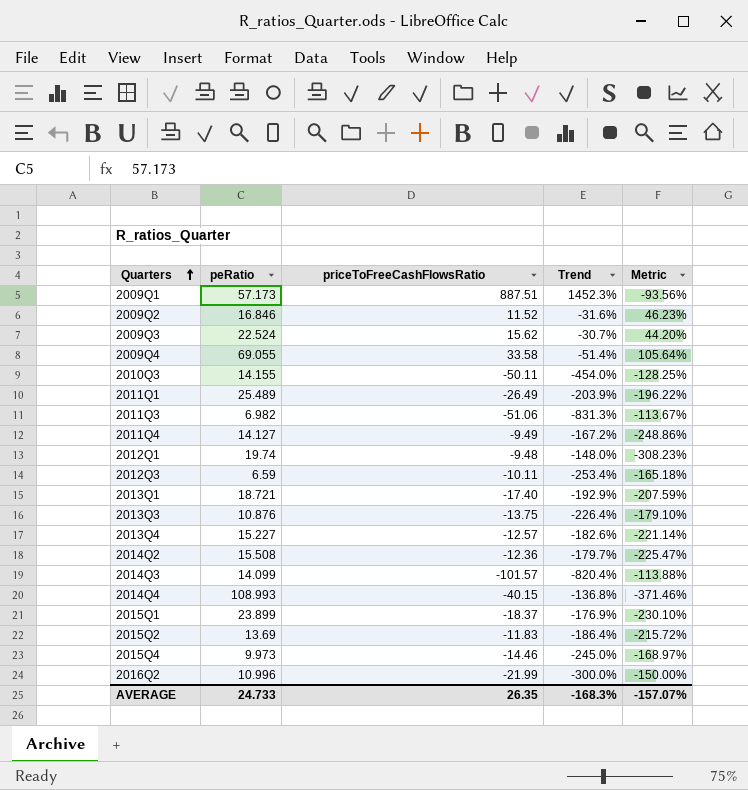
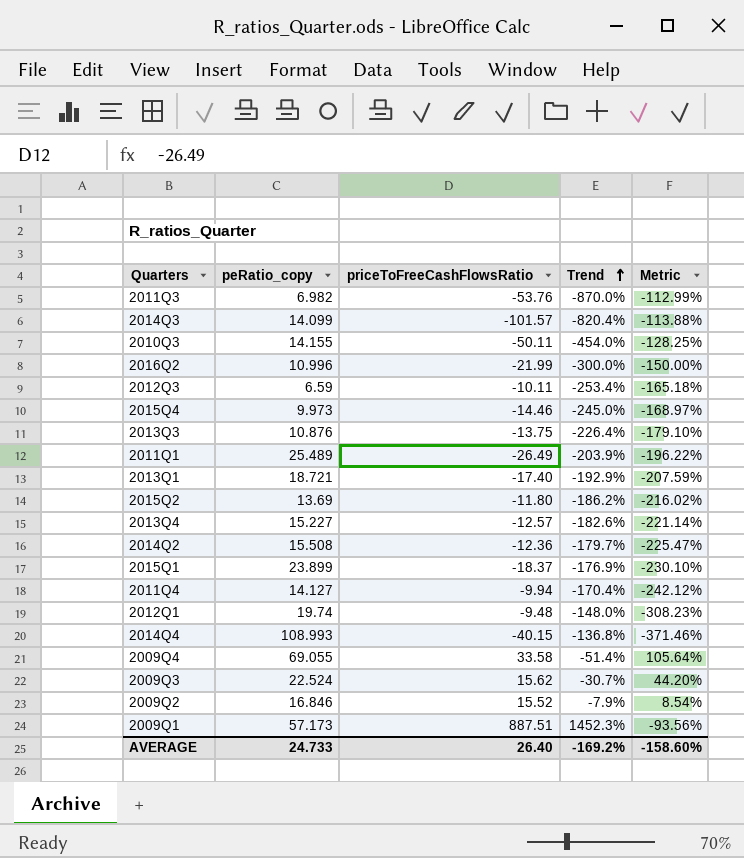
row order: Quarters ascending -> Trend ascending
column name: peRatio -> peRatio_copy
2011Q3 | priceToFreeCashFlowsRatio: -51.06 -> -53.76
2011Q3 | Trend: -831.3% -> -870.0%
2011Q3 | Metric: -113.67% -> -112.99%
2015Q2 | priceToFreeCashFlowsRatio: -11.83 -> -11.80
2015Q2 | Trend: -186.4% -> -186.2%
2015Q2 | Metric: -215.72% -> -216.02%
2011Q4 | priceToFreeCashFlowsRatio: -9.49 -> -9.94
2011Q4 | Trend: -167.2% -> -170.4%
2011Q4 | Metric: -248.86% -> -242.12%
2009Q2 | priceToFreeCashFlowsRatio: 11.52 -> 15.52
2009Q2 | Trend: -31.6% -> -7.9%
2009Q2 | Metric: 46.23% -> 8.54%
AVERAGE | priceToFreeCashFlowsRatio: 26.35 -> 26.40
AVERAGE | Trend: -168.3% -> -169.2%
AVERAGE | Metric: -157.07% -> -158.60%

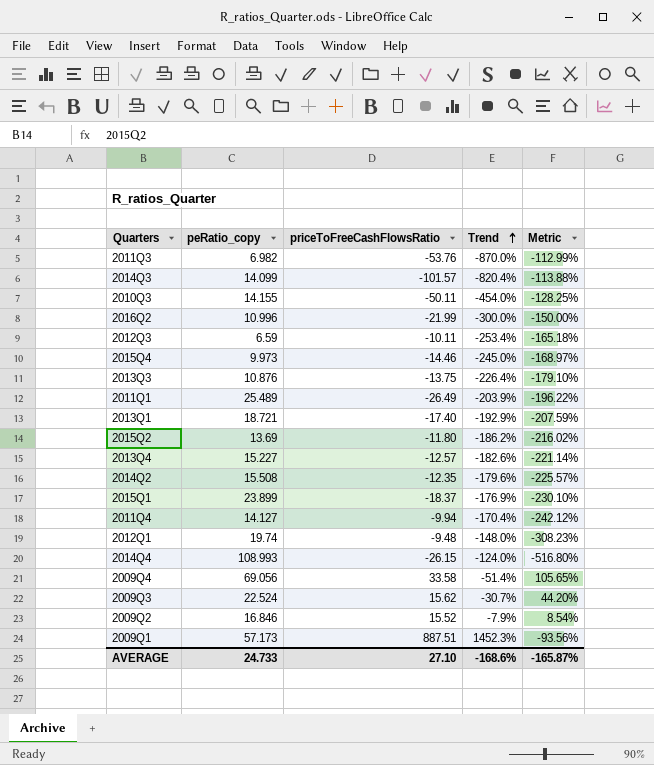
2014Q2 | priceToFreeCashFlowsRatio: -12.36 -> -12.35
2014Q2 | Trend: -179.7% -> -179.6%
2014Q2 | Metric: -225.47% -> -225.57%
2014Q4 | priceToFreeCashFlowsRatio: -40.15 -> -26.15
2014Q4 | Trend: -136.8% -> -124.0%
2014Q4 | Metric: -371.46% -> -516.80%
2009Q4 | peRatio_copy: 69.055 -> 69.056
2009Q4 | Metric: 105.64% -> 105.65%
AVERAGE | priceToFreeCashFlowsRatio: 26.40 -> 27.10
AVERAGE | Trend: -169.2% -> -168.6%
AVERAGE | Metric: -158.60% -> -165.87%

